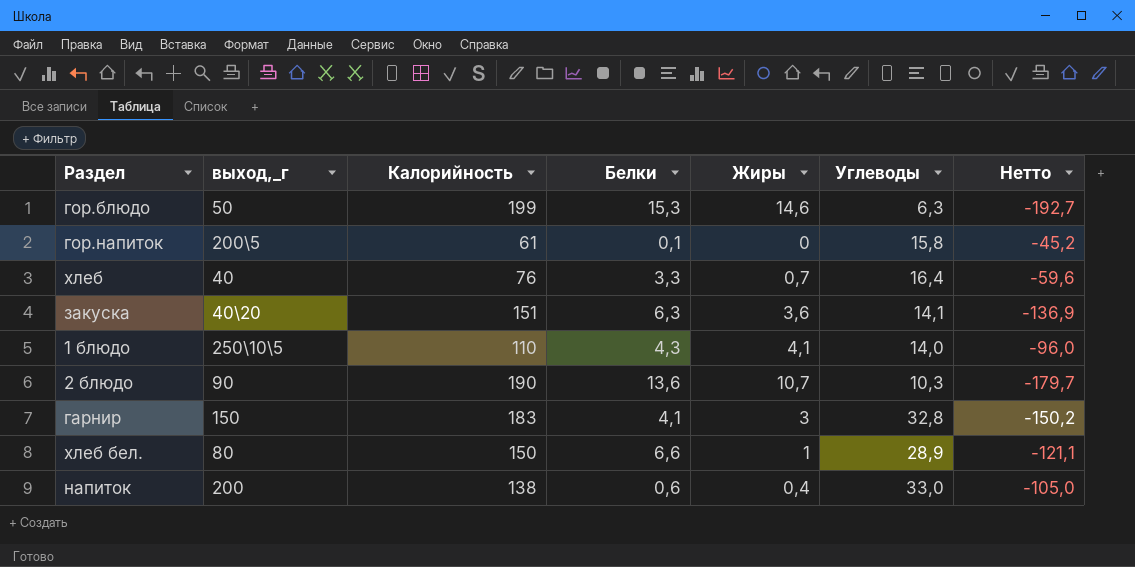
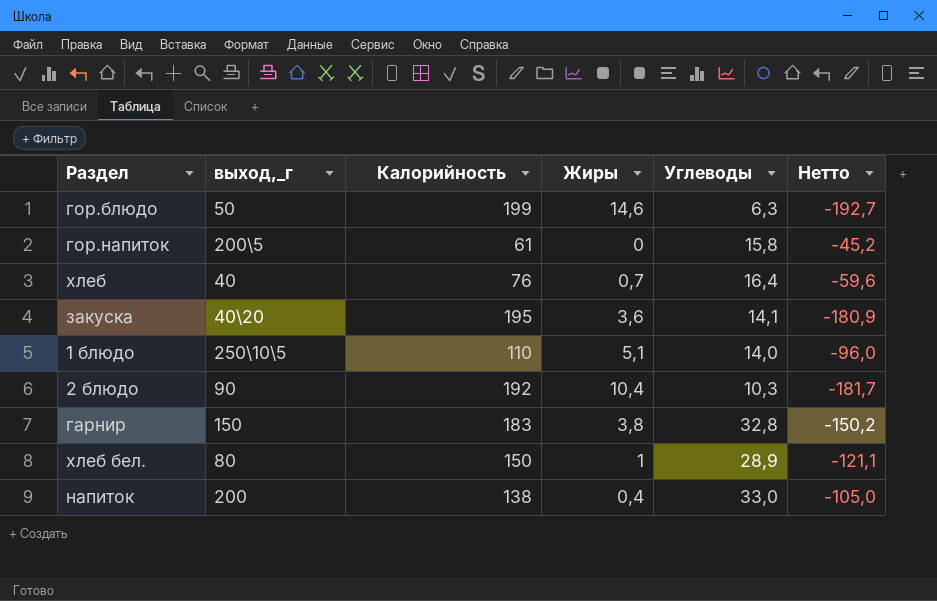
column Белки | position: 4 -> none
закуска | Калорийность: 151 -> 195
закуска | Нетто: -136,9 -> -180,9
1 блюдо | Жиры: 4,1 -> 5,1
2 блюдо | Калорийность: 190 -> 192
2 блюдо | Жиры: 10,7 -> 10,4
2 блюдо | Нетто: -179,7 -> -181,7
гарнир | Жиры: 3 -> 3,8

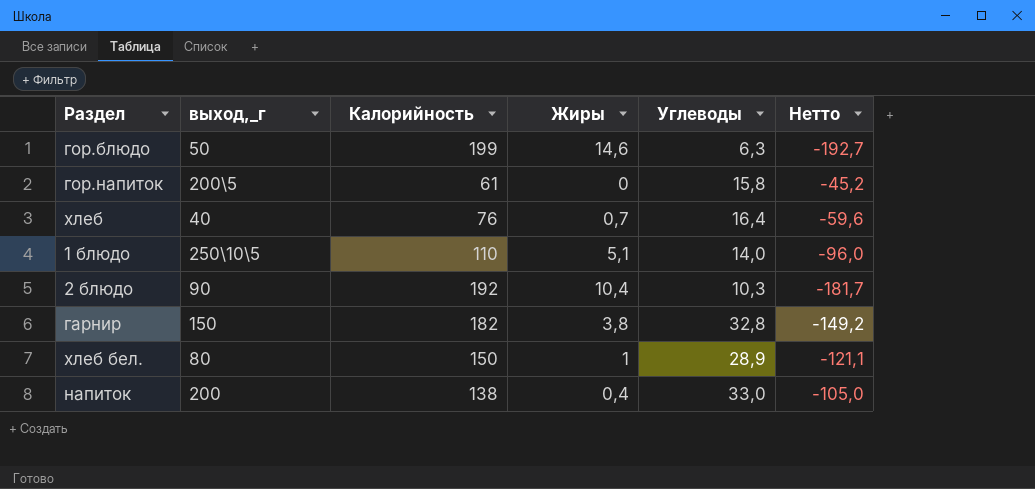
row закуска: 40\20 | 195 | 3,6 | 14,1 | -180,9 -> none
гарнир | Калорийность: 183 -> 182
гарнир | Нетто: -150,2 -> -149,2

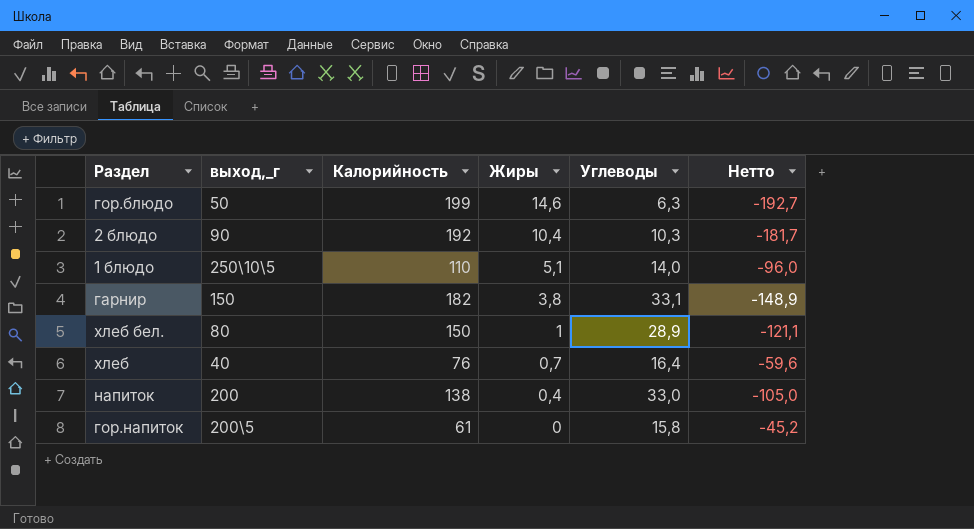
row order: none -> Жиры descending
гарнир | Углеводы: 32,8 -> 33,1
гарнир | Нетто: -149,2 -> -148,9

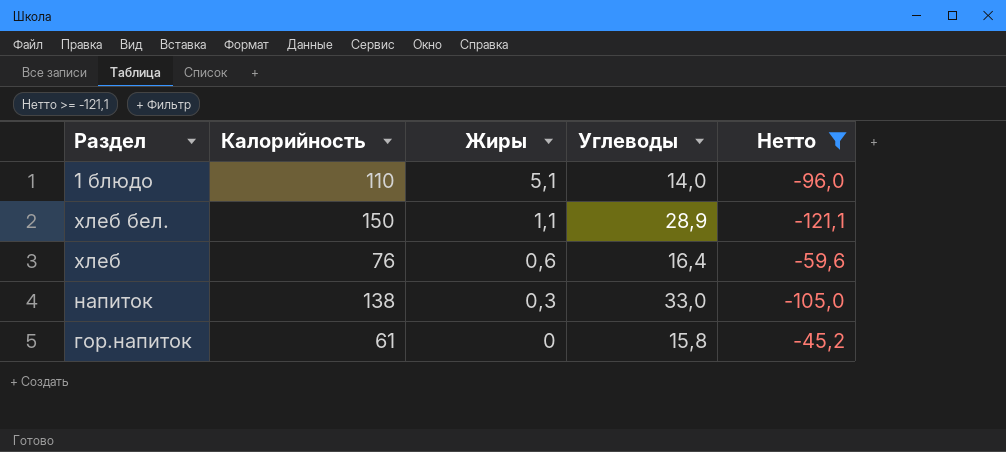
filter: none -> Нетто >= -121,1
column выход,_г | position: 2 -> none
хлеб бел. | Жиры: 1 -> 1,1
хлеб | Жиры: 0,7 -> 0,6
напиток | Жиры: 0,4 -> 0,3

